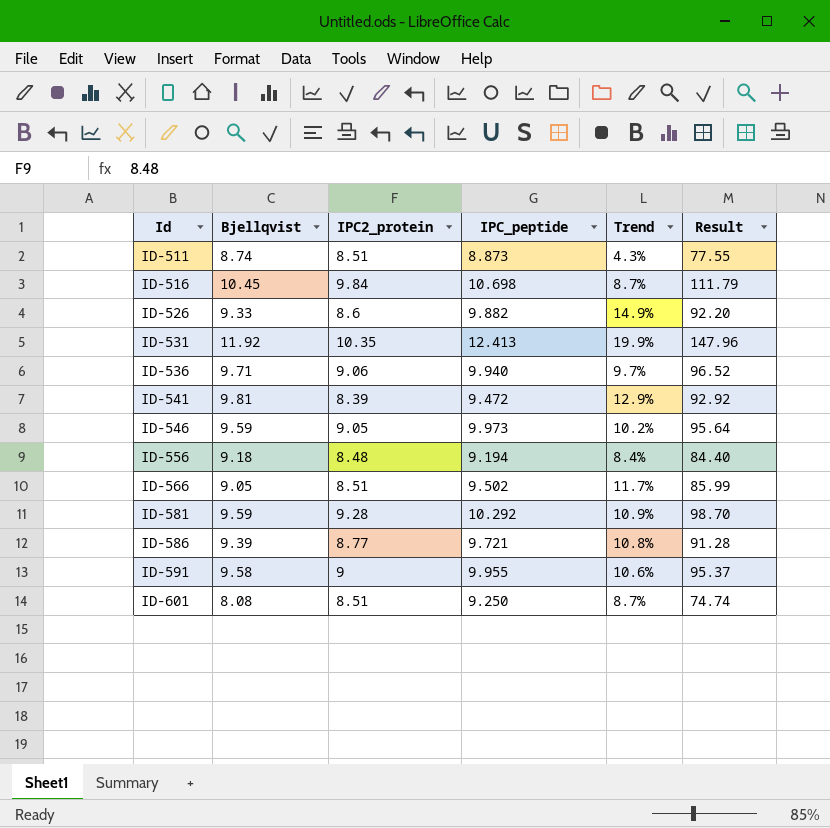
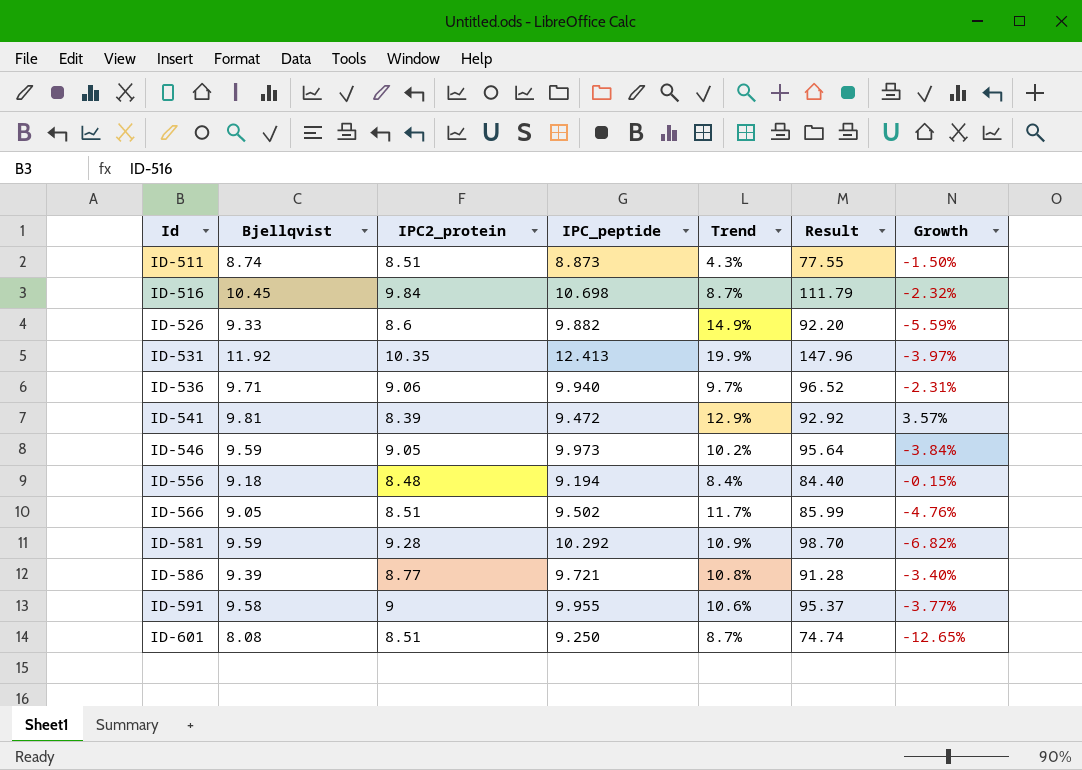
column Growth | formula: none -> ([Bjellqvist] - [IPC_peptide]) / [IPC_peptide]

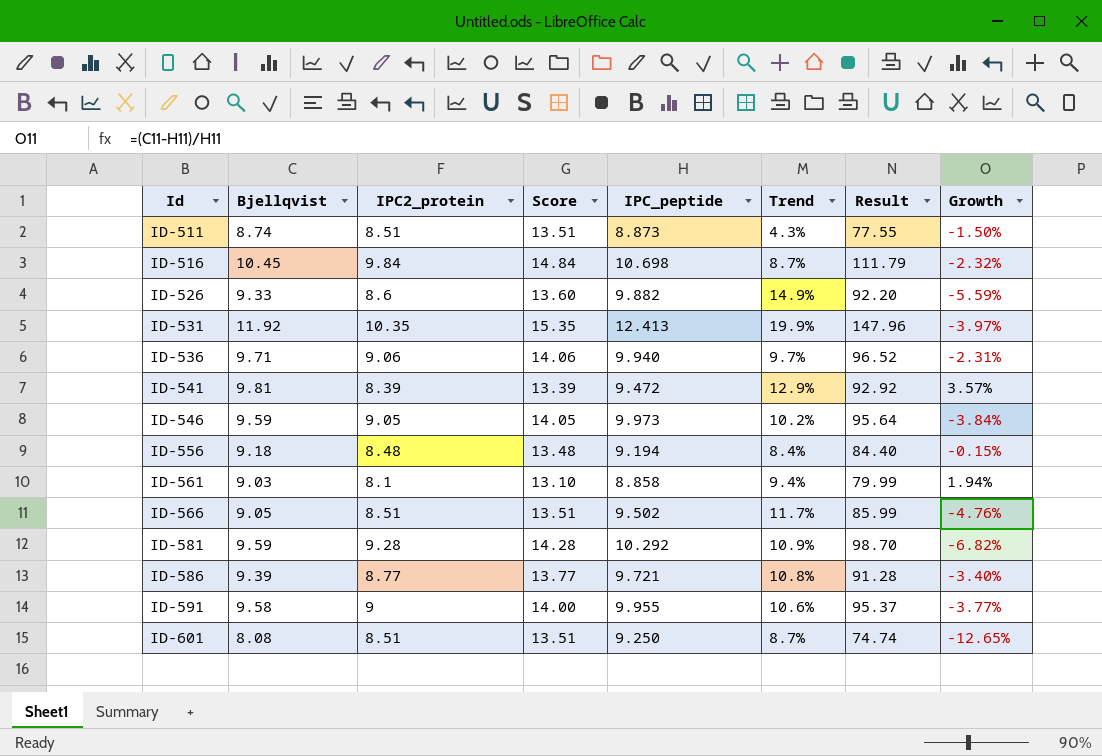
column Score | formula: none -> [IPC2_protein] + 5
row ID-561: none -> 9.03 | 8.1 | 13.10 | 8.858 | 9.4% | 79.99 | 1.94%

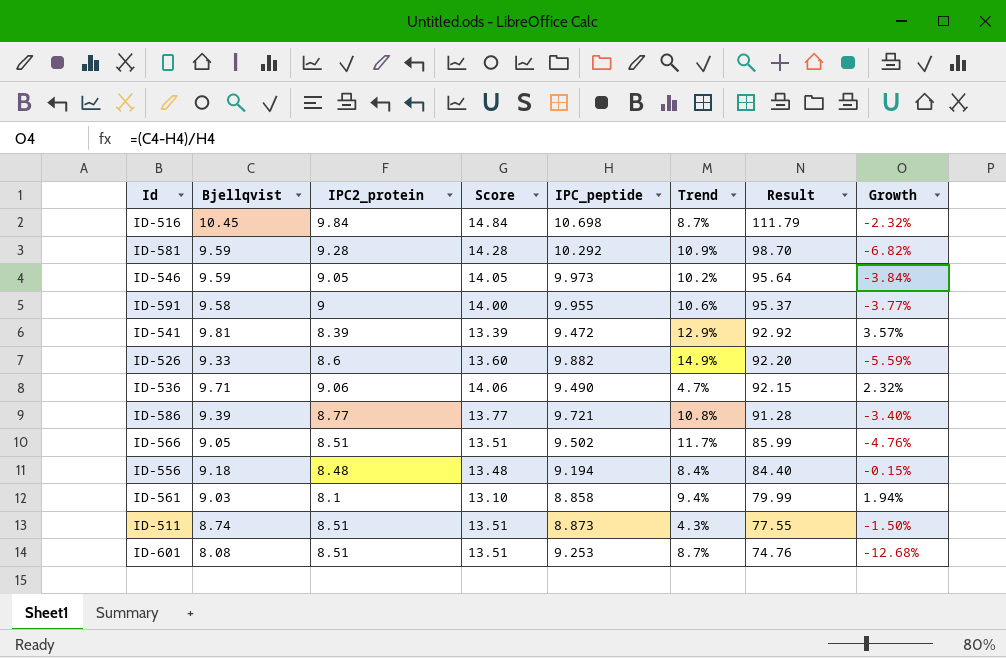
row order: Id ascending -> Result descending
row ID-531: 11.92 | 10.35 | 15.35 | 12.413 | 19.9% | 147.96 | -3.97% -> none
ID-536 | IPC_peptide: 9.940 -> 9.490
ID-536 | Trend: 9.7% -> 4.7%
ID-536 | Result: 96.52 -> 92.15
ID-536 | Growth: -2.31% -> 2.32%
ID-601 | IPC_peptide: 9.250 -> 9.253
ID-601 | Result: 74.74 -> 74.76
ID-601 | Growth: -12.65% -> -12.68%

